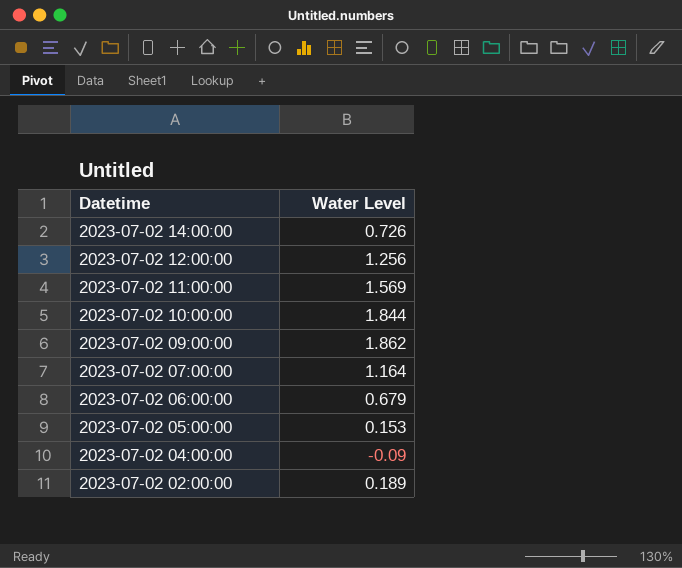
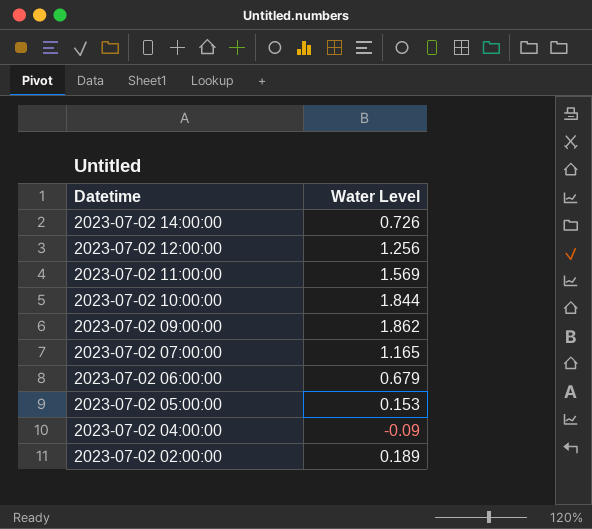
2023-07-02 07:00:00 | Water Level: 1.164 -> 1.165

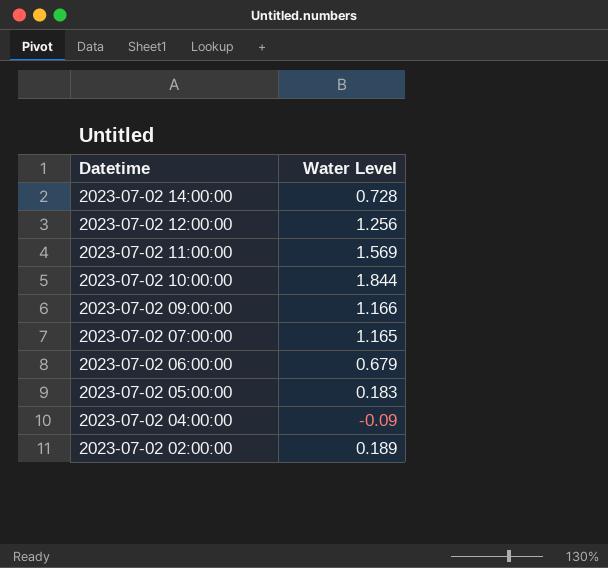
2023-07-02 14:00:00 | Water Level: 0.726 -> 0.728
2023-07-02 09:00:00 | Water Level: 1.862 -> 1.166
2023-07-02 05:00:00 | Water Level: 0.153 -> 0.183

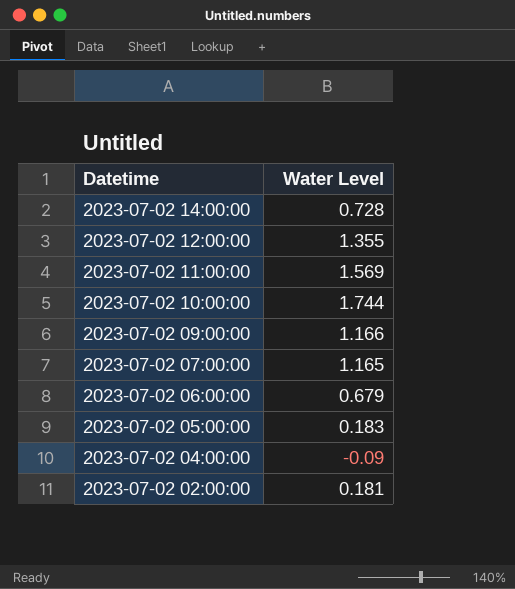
2023-07-02 12:00:00 | Water Level: 1.256 -> 1.355
2023-07-02 10:00:00 | Water Level: 1.844 -> 1.744
2023-07-02 02:00:00 | Water Level: 0.189 -> 0.181

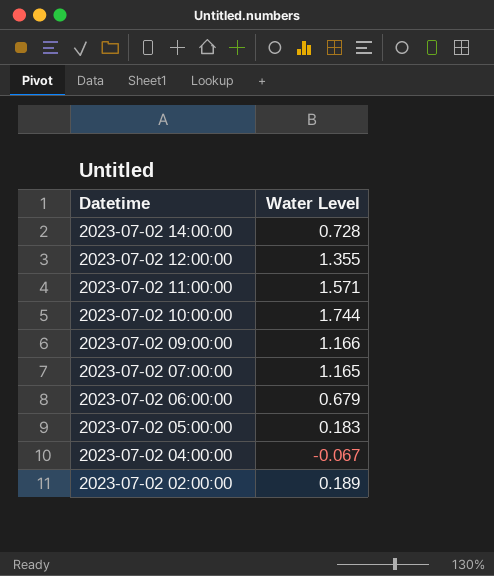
2023-07-02 11:00:00 | Water Level: 1.569 -> 1.571
2023-07-02 04:00:00 | Water Level: -0.09 -> -0.067
2023-07-02 02:00:00 | Water Level: 0.181 -> 0.189

